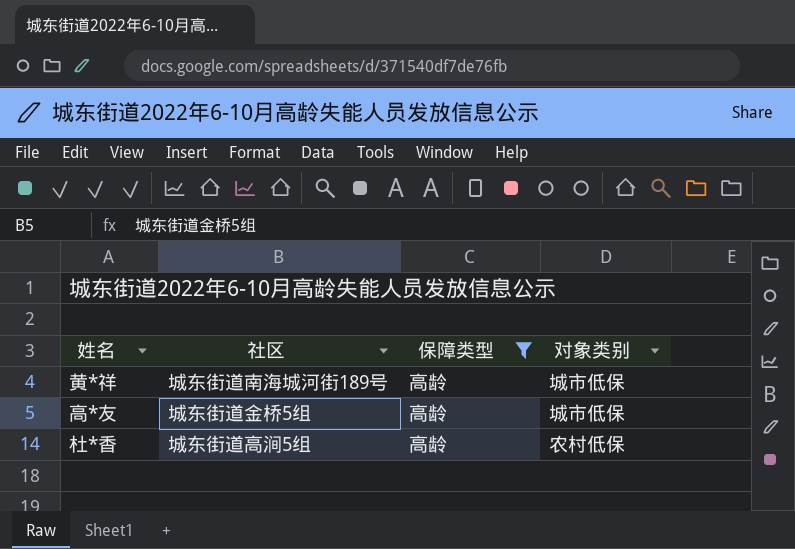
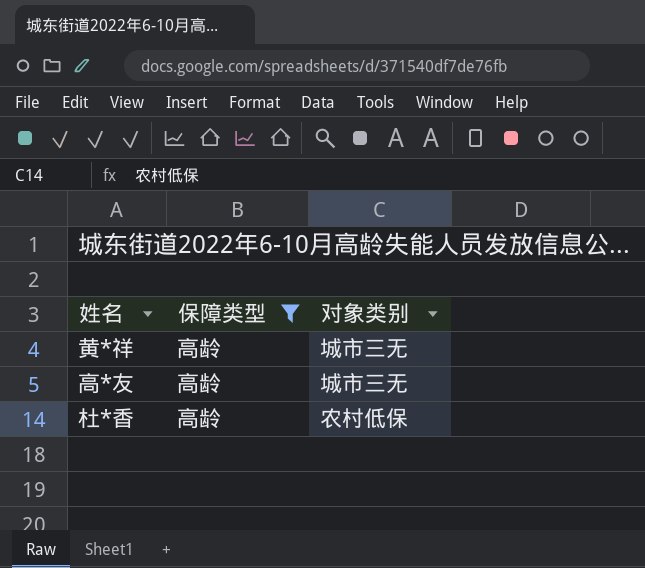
column 社区 | position: 2 -> none
黄*祥 | 对象类别: 城市低保 -> 城市三无
高*友 | 对象类别: 城市低保 -> 城市三无

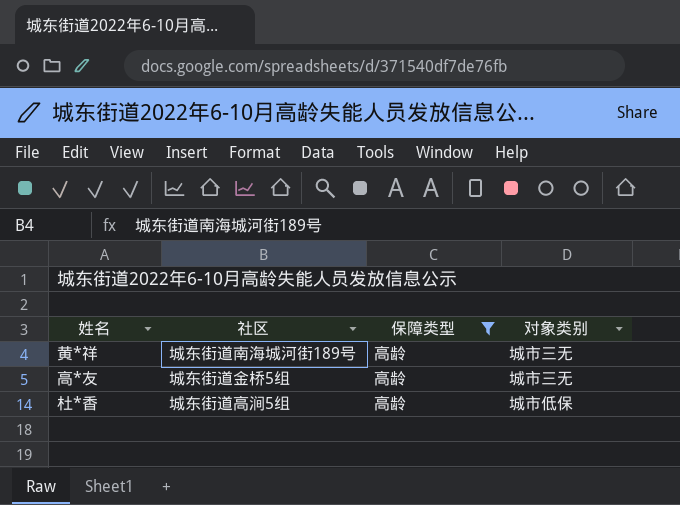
column 社区 | position: none -> 2
杜*香 | 对象类别: 农村低保 -> 城市低保

